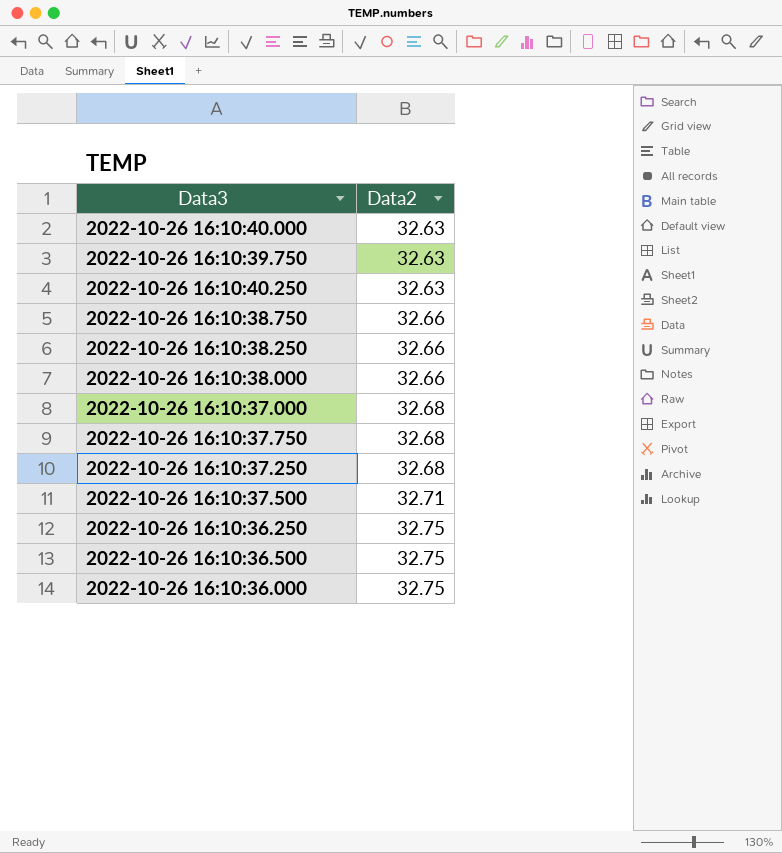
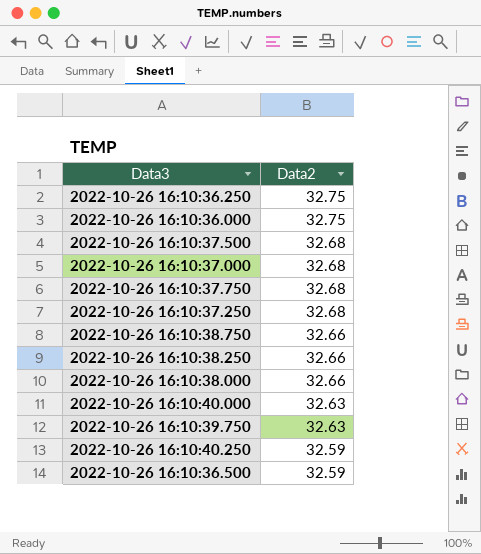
row order: Data2 ascending -> Data2 descending
2022-10-26 16:10:37.500 | Data2: 32.71 -> 32.68
2022-10-26 16:10:40.250 | Data2: 32.63 -> 32.59
2022-10-26 16:10:36.500 | Data2: 32.75 -> 32.59

